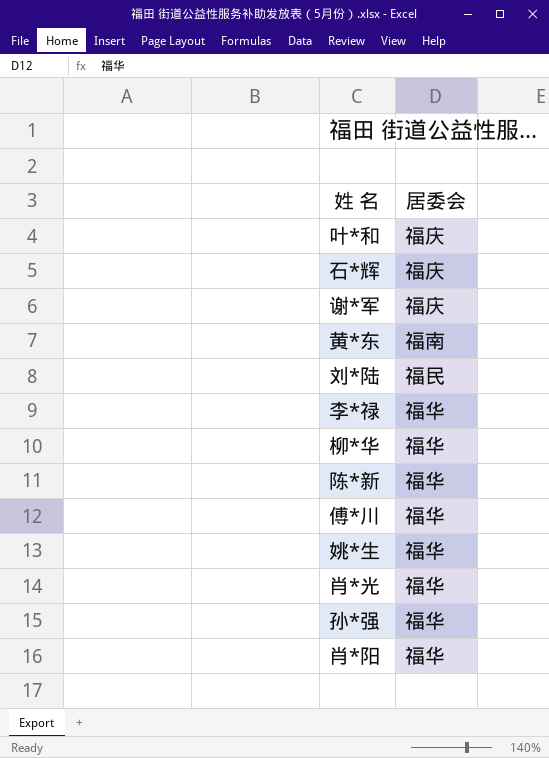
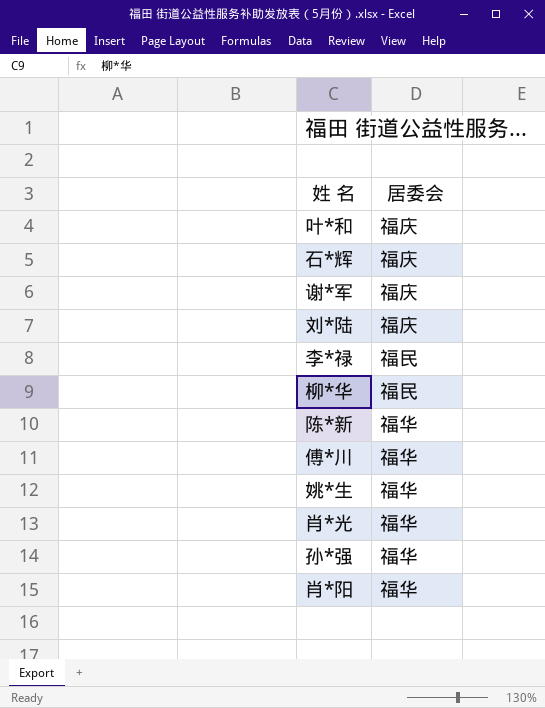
row 黄*东: 福南 -> none
刘*陆 | 居委会: 福民 -> 福庆
李*禄 | 居委会: 福华 -> 福民
柳*华 | 居委会: 福华 -> 福民

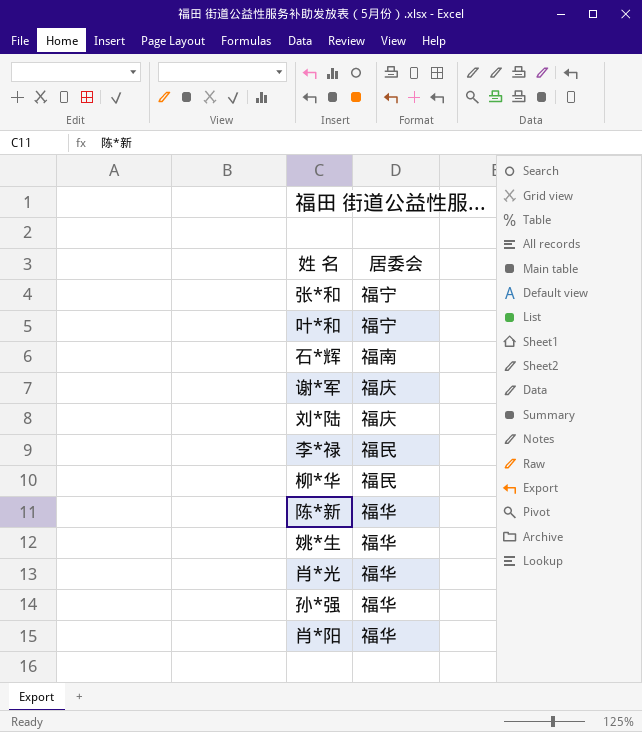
row 傅*川: 福华 -> none
row 张*和: none -> 福宁
叶*和 | 居委会: 福庆 -> 福宁
石*辉 | 居委会: 福庆 -> 福南

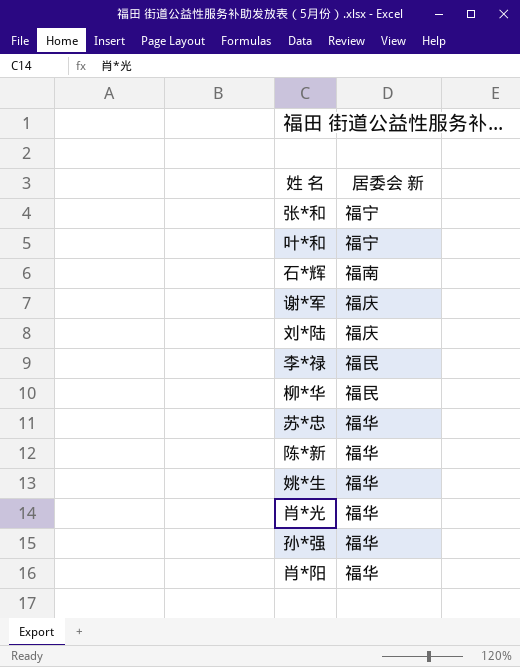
column name: 居委会 -> 居委会 新
row 苏*忠: none -> 福华

